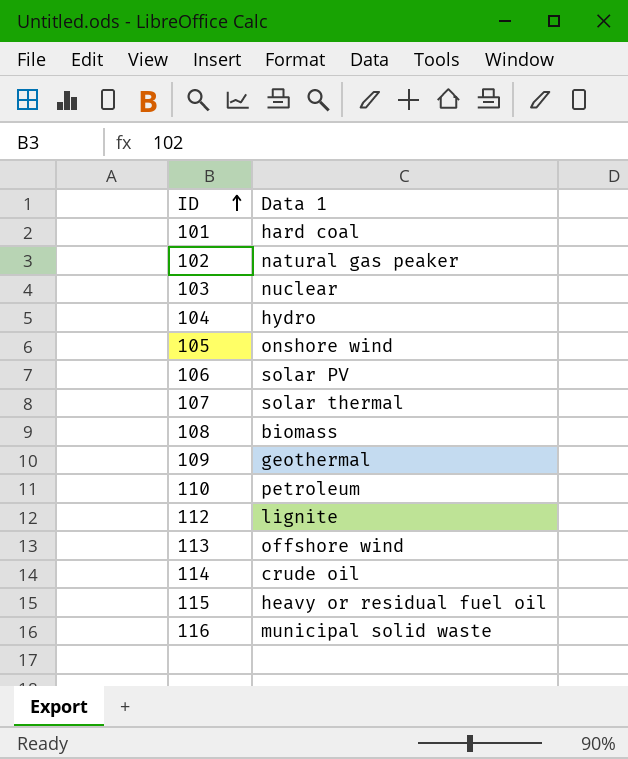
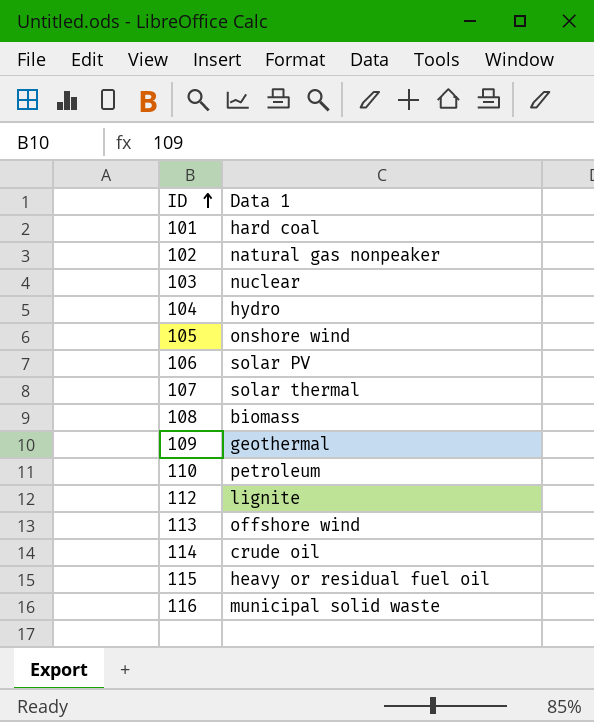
102 | Data 1: natural gas peaker -> natural gas nonpeaker

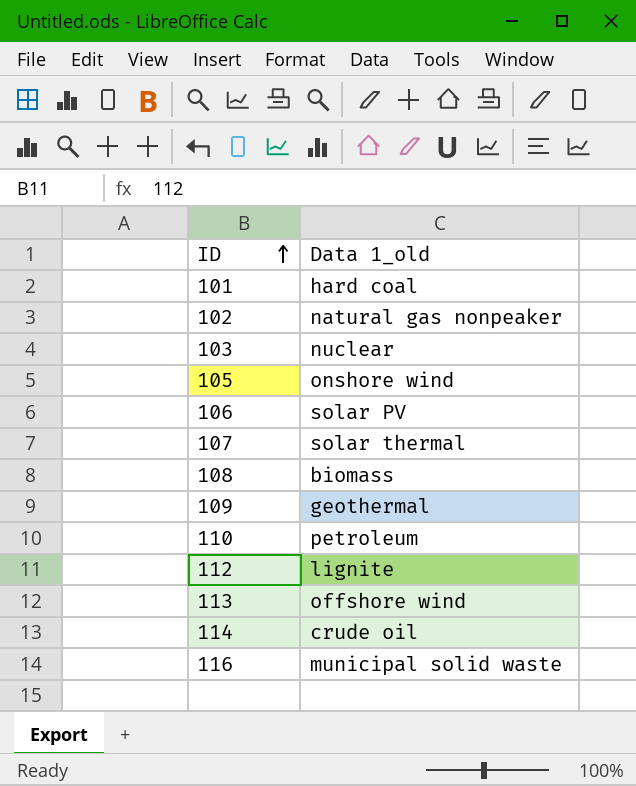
column name: Data 1 -> Data 1_old
row 104: hydro -> none
row 115: heavy or residual fuel oil -> none

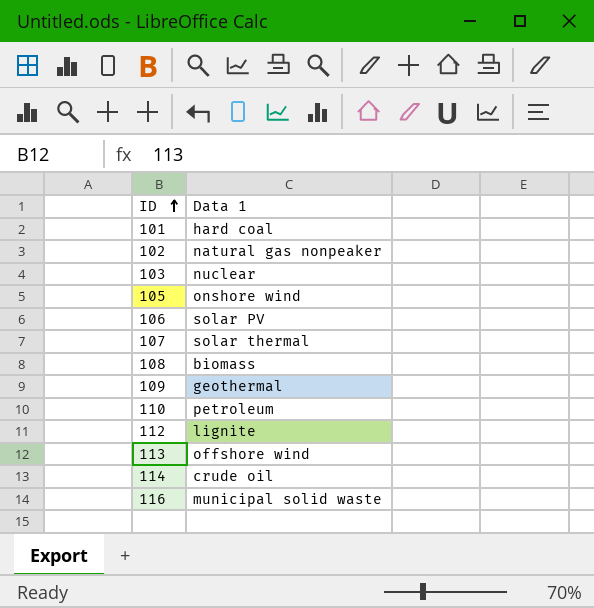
column name: Data 1_old -> Data 1

